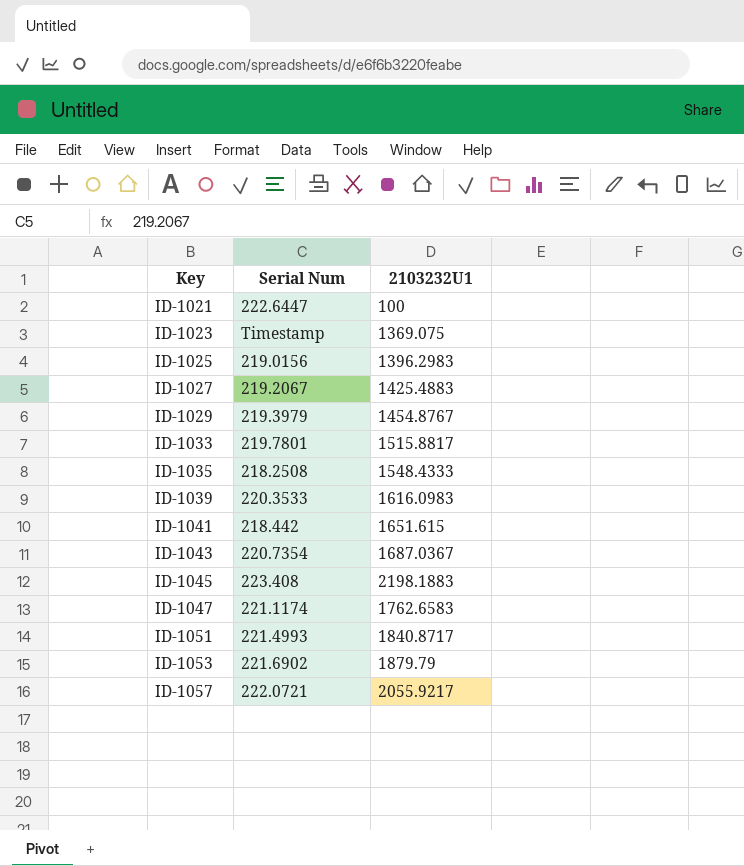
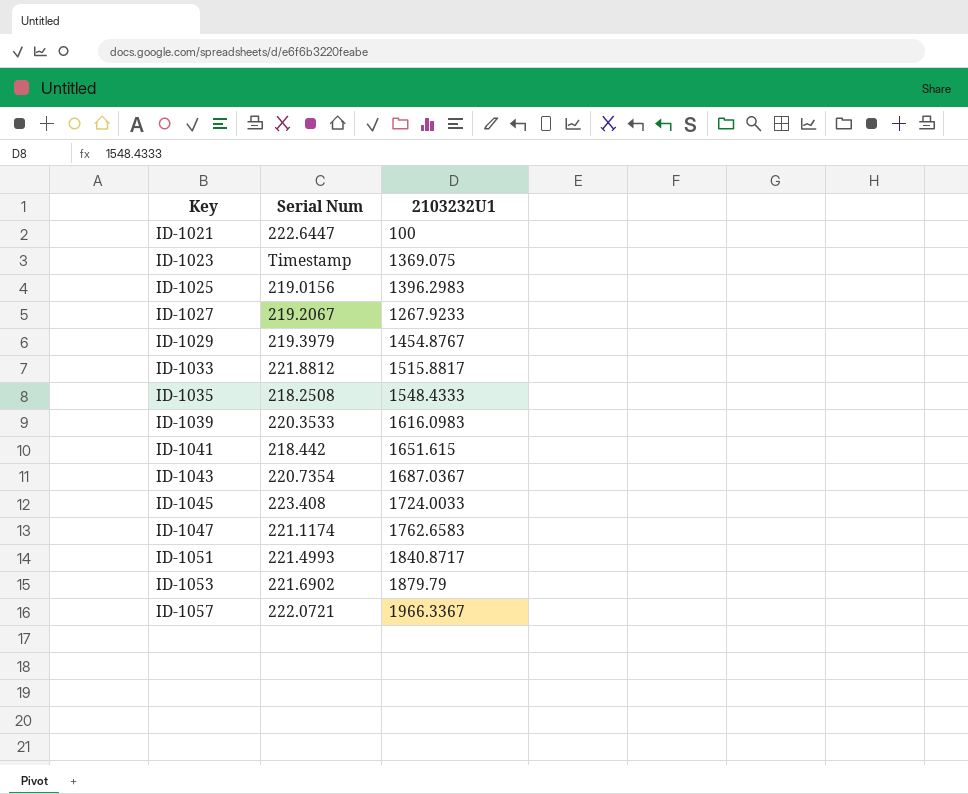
ID-1027 | 2103232U1: 1425.4883 -> 1267.9233
ID-1033 | Serial Num: 219.7801 -> 221.8812
ID-1045 | 2103232U1: 2198.1883 -> 1724.0033
ID-1057 | 2103232U1: 2055.9217 -> 1966.3367

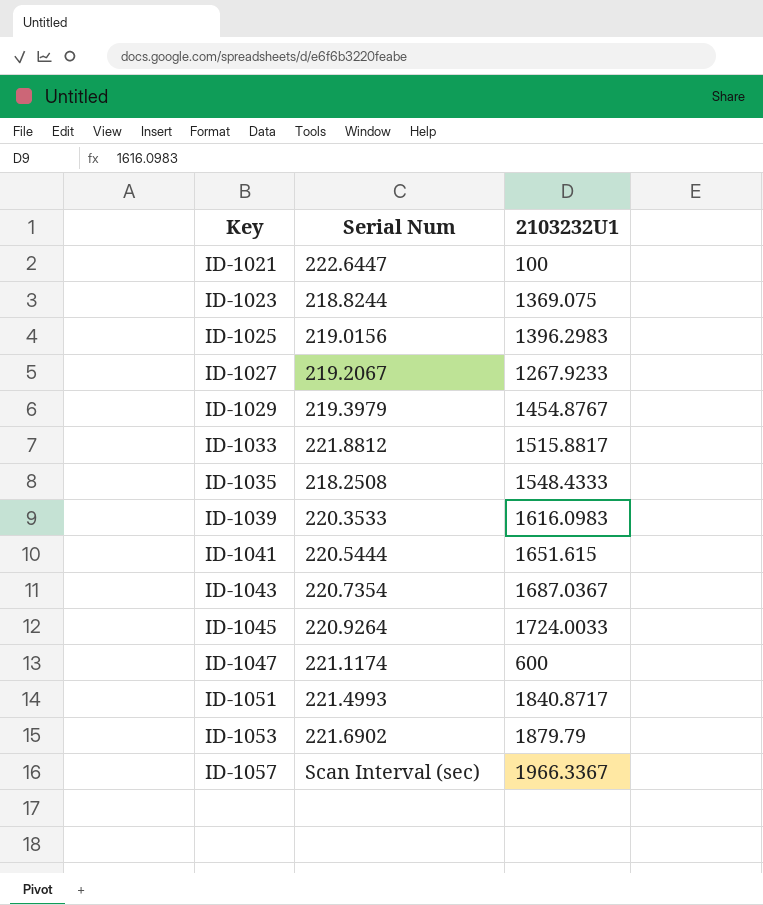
ID-1023 | Serial Num: Timestamp -> 218.8244
ID-1041 | Serial Num: 218.442 -> 220.5444
ID-1045 | Serial Num: 223.408 -> 220.9264
ID-1047 | 2103232U1: 1762.6583 -> 600
ID-1057 | Serial Num: 222.0721 -> Scan Interval (sec)

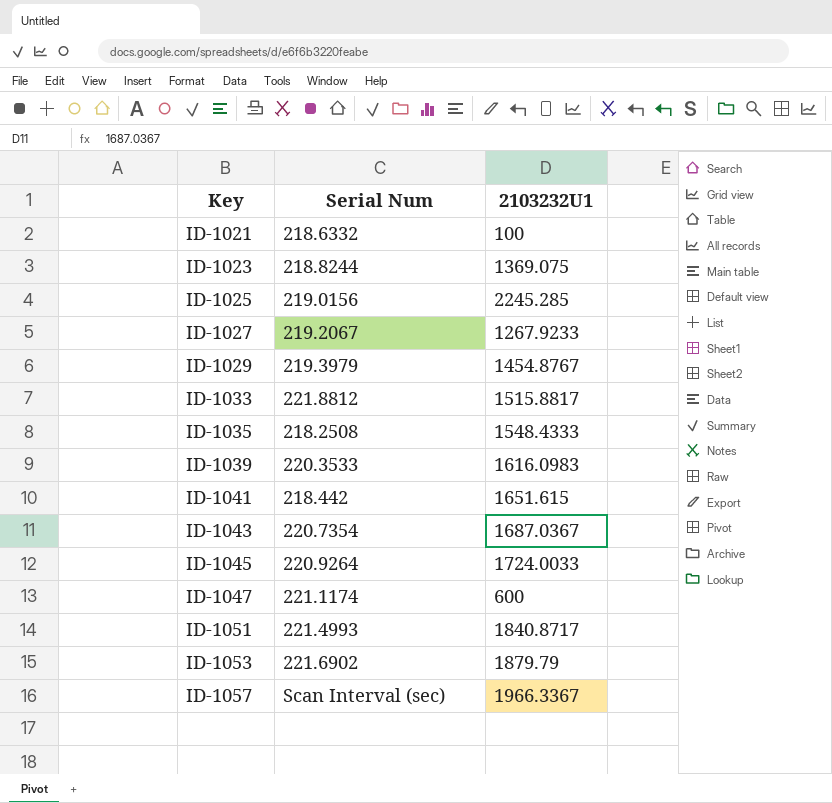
ID-1021 | Serial Num: 222.6447 -> 218.6332
ID-1025 | 2103232U1: 1396.2983 -> 2245.285
ID-1041 | Serial Num: 220.5444 -> 218.442

